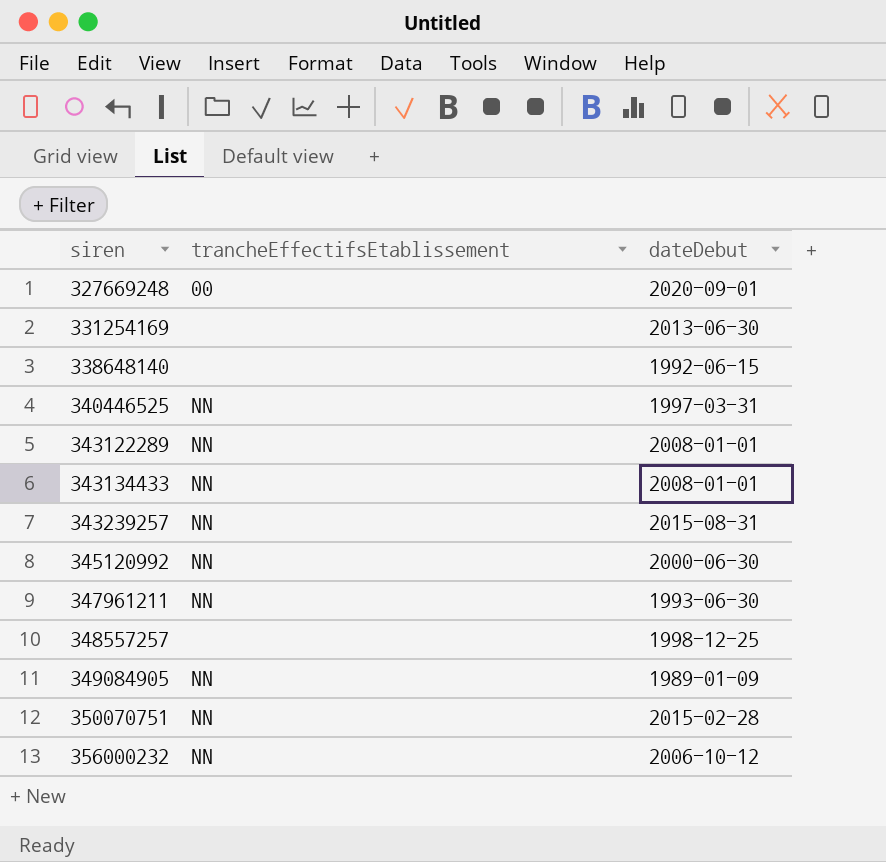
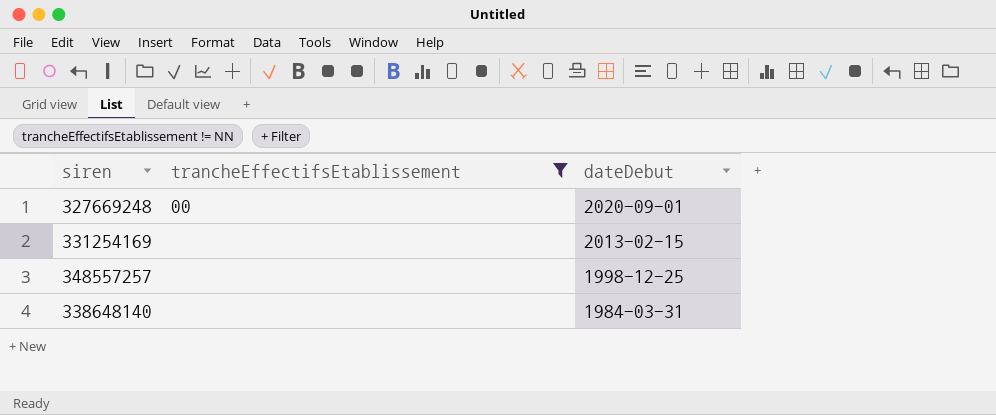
filter: none -> trancheEffectifsEtablissement != NN
row order: siren ascending -> dateDebut descending
331254169 | dateDebut: 2013-06-30 -> 2013-02-15
338648140 | dateDebut: 1992-06-15 -> 1984-03-31

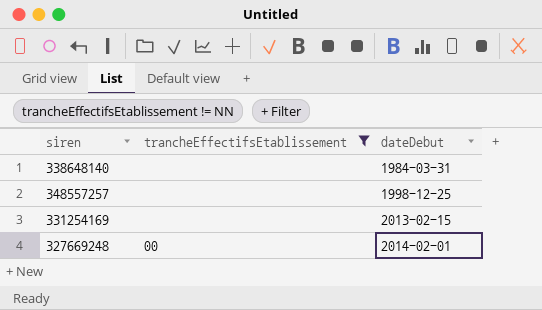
row order: dateDebut descending -> dateDebut ascending
327669248 | dateDebut: 2020-09-01 -> 2014-02-01

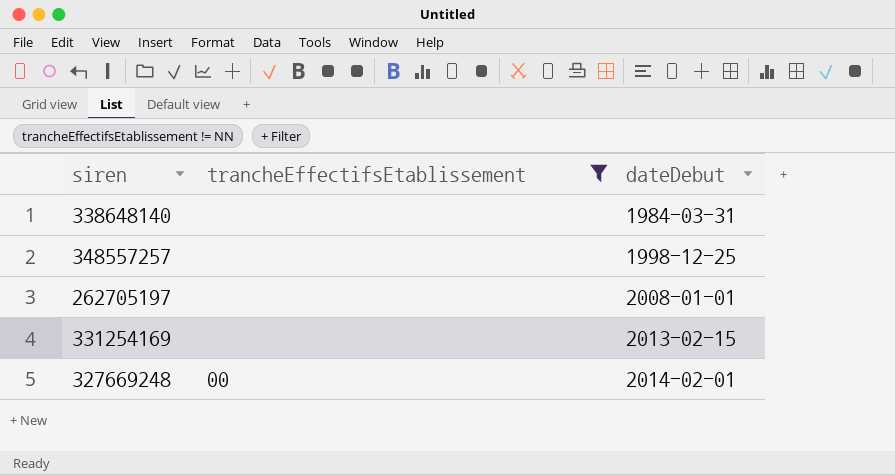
row 262705197: none -> none | 2008-01-01

